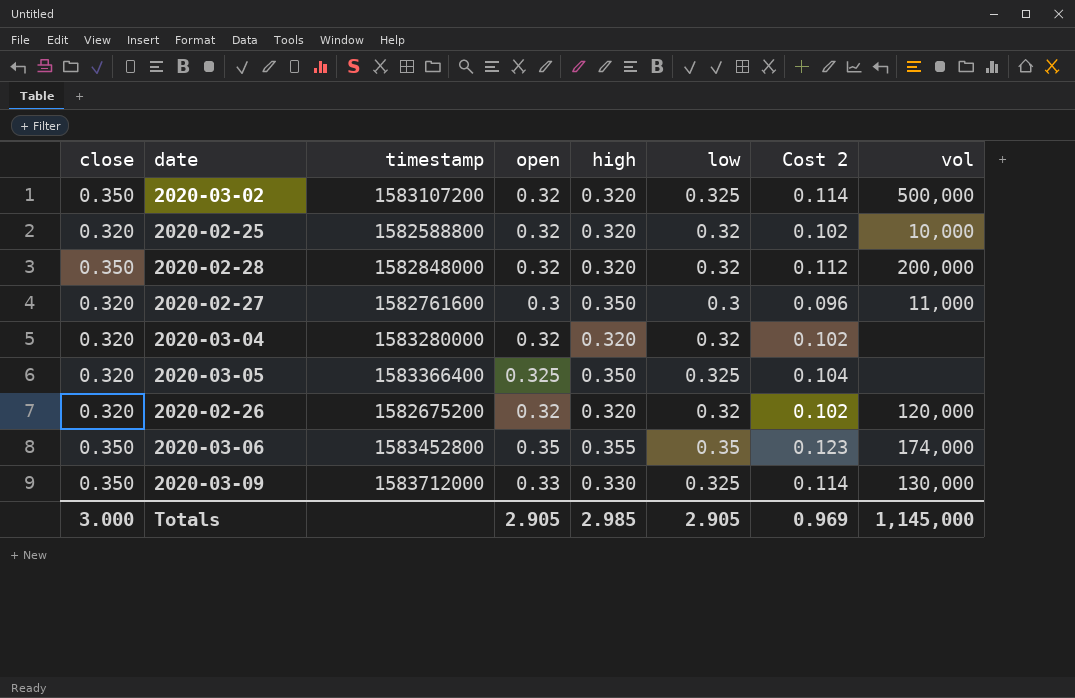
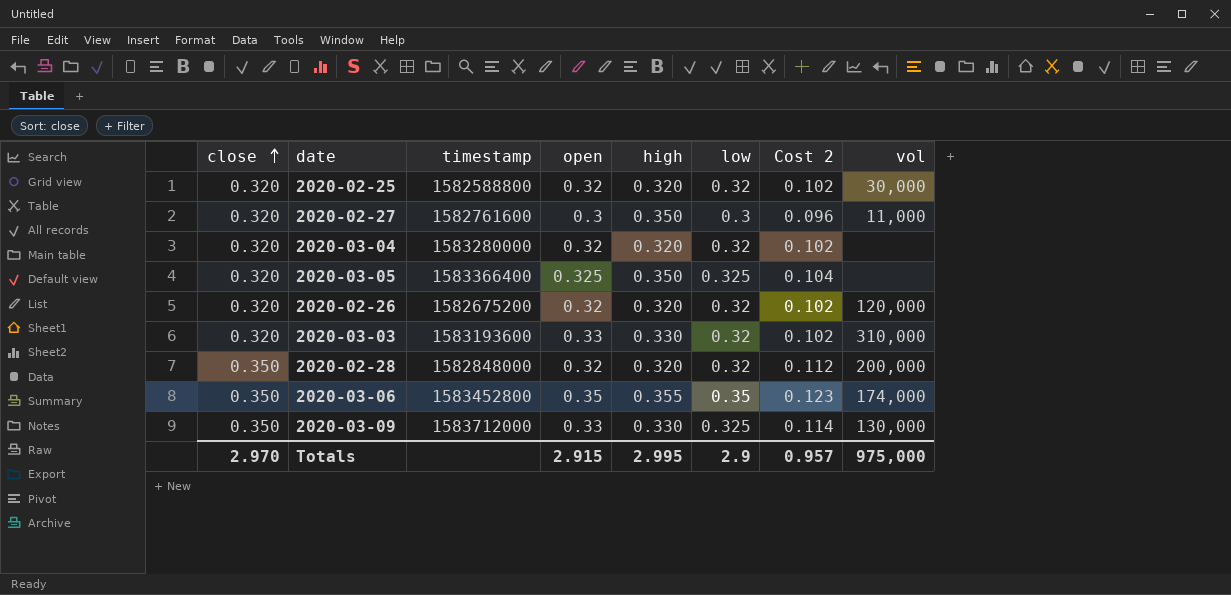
row order: none -> close ascending
row 2020-03-02: 0.350 | 1583107200 | 0.32 | 0.320 | 0.325 | 0.114 | 500,000 -> none
2020-02-25 | vol: 10,000 -> 30,000
row 2020-03-03: none -> 0.320 | 1583193600 | 0.33 | 0.330 | 0.32 | 0.102 | 310,000
Totals | close: 3.000 -> 2.970
Totals | open: 2.905 -> 2.915
Totals | high: 2.985 -> 2.995
Totals | low: 2.905 -> 2.9
Totals | Cost 2: 0.969 -> 0.957
Totals | vol: 1,145,000 -> 975,000

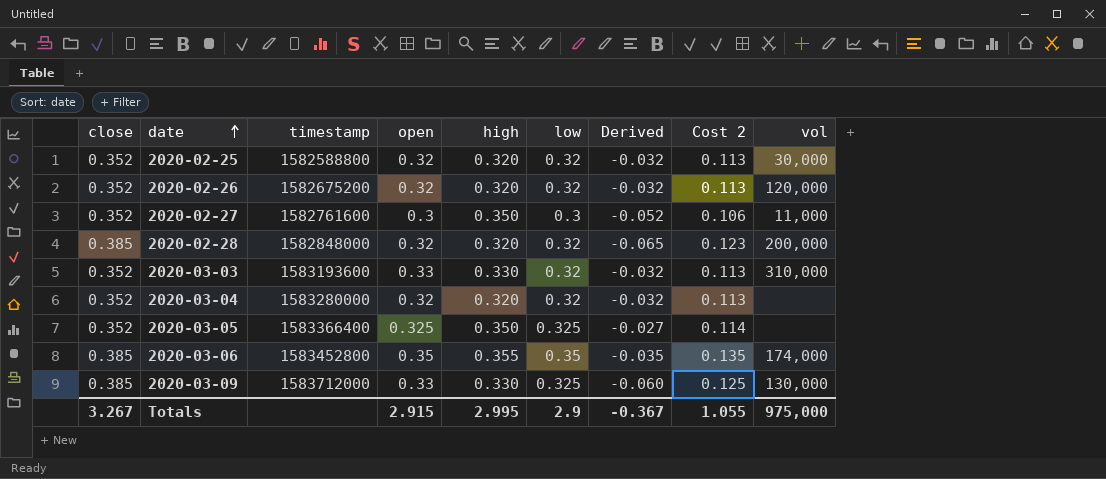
row order: close ascending -> date ascending
column Derived | formula: none -> [low] - [close]
2020-02-25 | close: 0.320 -> 0.352
2020-02-25 | Cost 2: 0.102 -> 0.113
2020-02-26 | close: 0.320 -> 0.352
2020-02-26 | Cost 2: 0.102 -> 0.113
2020-02-27 | close: 0.320 -> 0.352
2020-02-27 | Cost 2: 0.096 -> 0.106
2020-02-28 | close: 0.350 -> 0.385
2020-02-28 | Cost 2: 0.112 -> 0.123
2020-03-03 | close: 0.320 -> 0.352
2020-03-03 | Cost 2: 0.102 -> 0.113
2020-03-04 | close: 0.320 -> 0.352
2020-03-04 | Cost 2: 0.102 -> 0.113
2020-03-05 | close: 0.320 -> 0.352
2020-03-05 | Cost 2: 0.104 -> 0.114
2020-03-06 | close: 0.350 -> 0.385
2020-03-06 | Cost 2: 0.123 -> 0.135
2020-03-09 | close: 0.350 -> 0.385
2020-03-09 | Cost 2: 0.114 -> 0.125
Totals | close: 2.970 -> 3.267
Totals | Cost 2: 0.957 -> 1.055

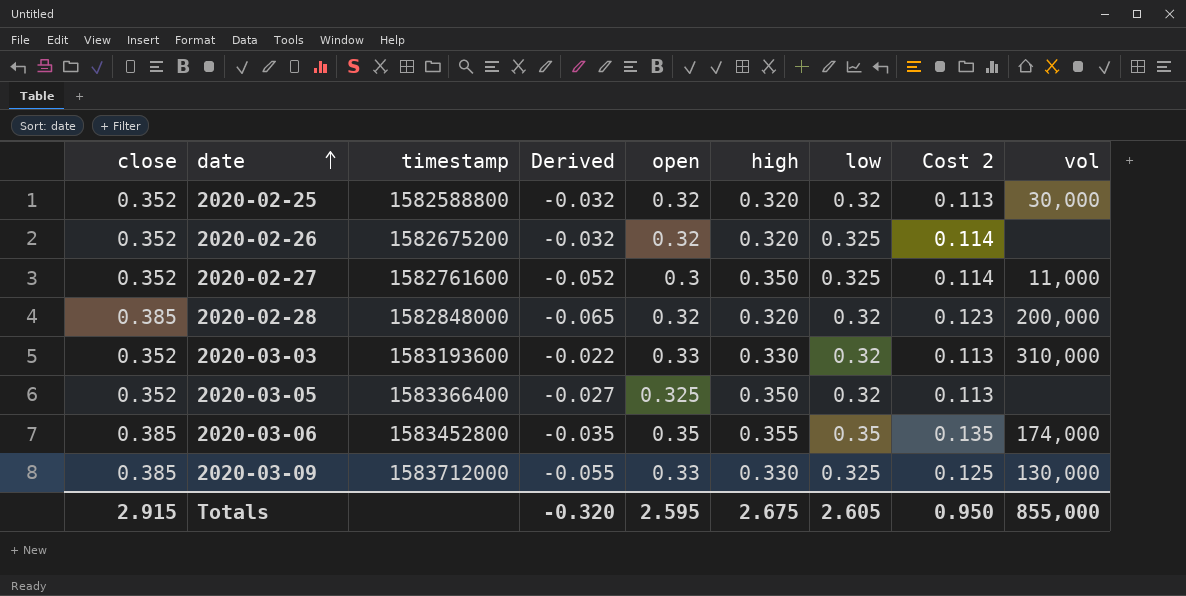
column Derived | formula: [low] - [close] -> [open] - [close]
column Derived | position: 7 -> 4
row 2020-03-04: 0.352 | 1583280000 | 0.32 | 0.320 | 0.32 | -0.032 | 0.113 | none -> none
2020-02-26 | low: 0.32 -> 0.325
2020-02-26 | Cost 2: 0.113 -> 0.114
2020-02-26 | vol: 120,000 -> none
2020-02-27 | low: 0.3 -> 0.325
2020-02-27 | Cost 2: 0.106 -> 0.114
2020-03-05 | low: 0.325 -> 0.32
2020-03-05 | Cost 2: 0.114 -> 0.113
Totals | close: 3.267 -> 2.915
Totals | Derived: -0.367 -> -0.320
Totals | open: 2.915 -> 2.595
Totals | high: 2.995 -> 2.675
Totals | low: 2.9 -> 2.605
Totals | Cost 2: 1.055 -> 0.950
Totals | vol: 975,000 -> 855,000

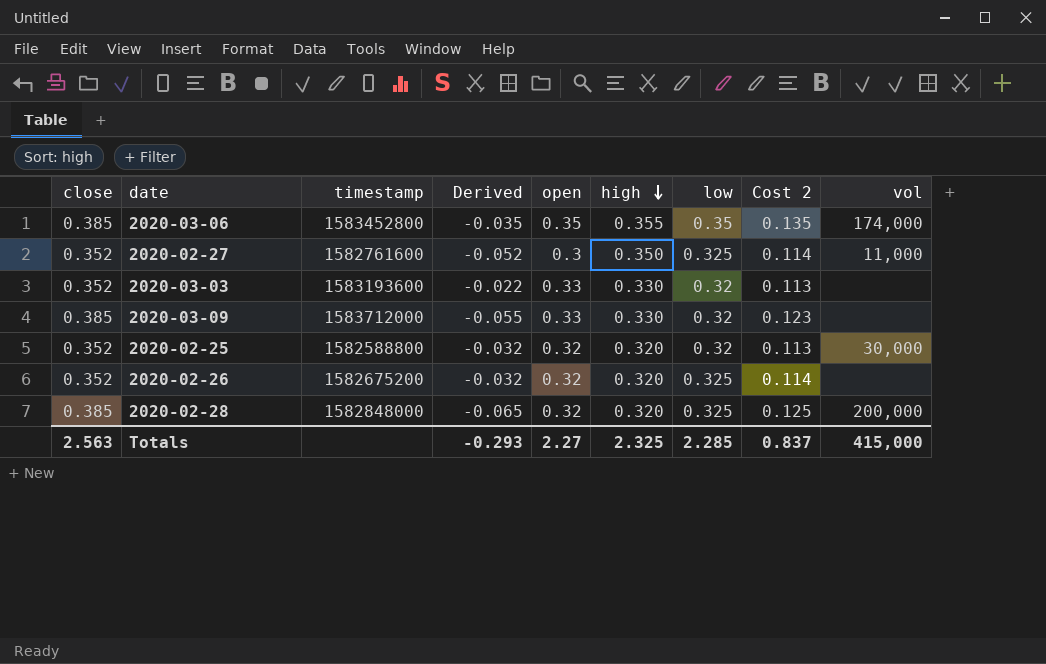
row order: date ascending -> high descending
row 2020-03-05: 0.352 | 1583366400 | -0.027 | 0.325 | 0.350 | 0.32 | 0.113 | none -> none
2020-03-03 | vol: 310,000 -> none
2020-03-09 | low: 0.325 -> 0.32
2020-03-09 | Cost 2: 0.125 -> 0.123
2020-03-09 | vol: 130,000 -> none
2020-02-28 | low: 0.32 -> 0.325
2020-02-28 | Cost 2: 0.123 -> 0.125
Totals | close: 2.915 -> 2.563
Totals | Derived: -0.320 -> -0.293
Totals | open: 2.595 -> 2.27
Totals | high: 2.675 -> 2.325
Totals | low: 2.605 -> 2.285
Totals | Cost 2: 0.950 -> 0.837
Totals | vol: 855,000 -> 415,000

